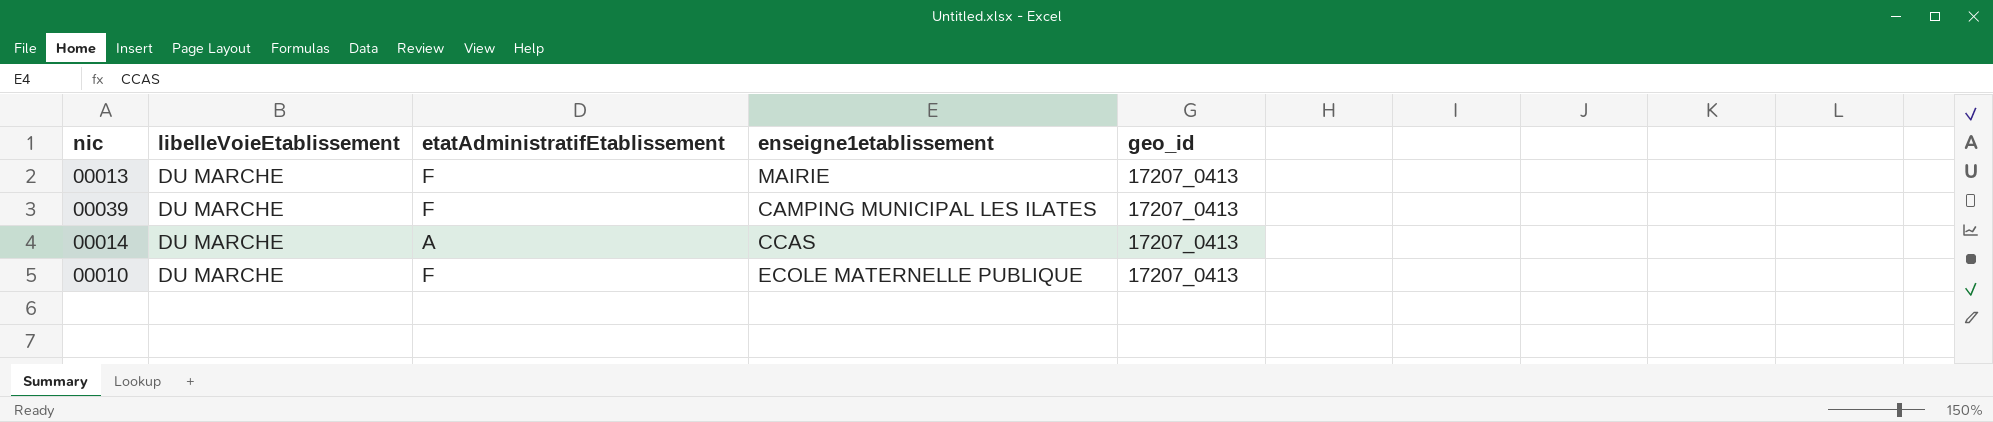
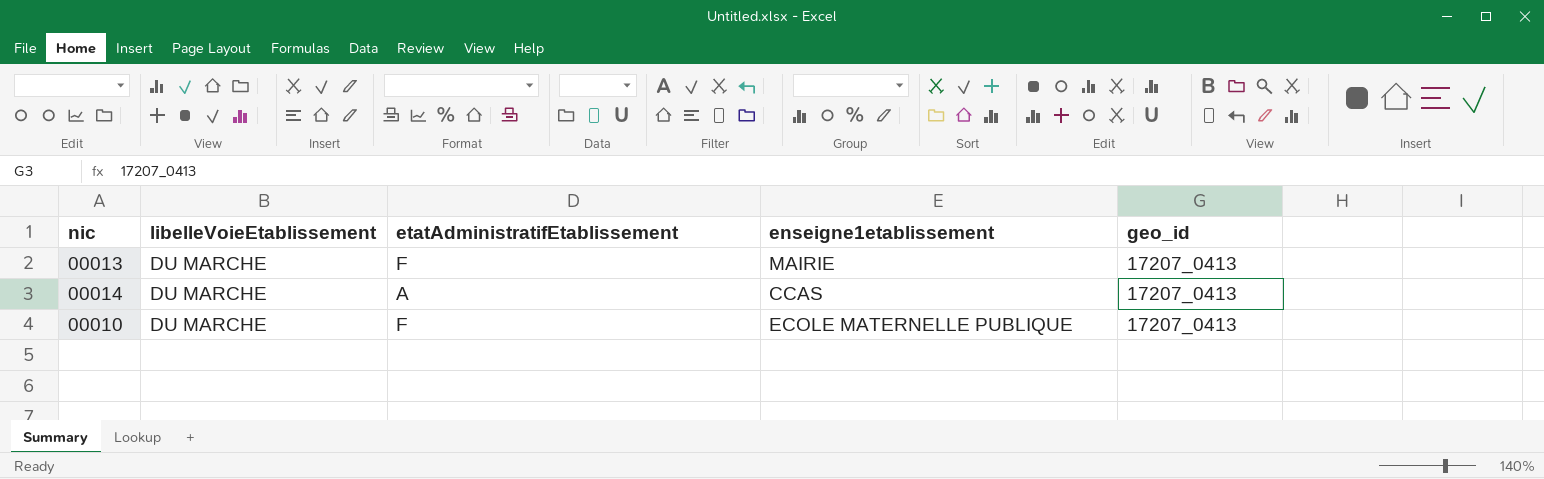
row 00039: DU MARCHE | F | CAMPING MUNICIPAL LES ILATES | 17207_0413 -> none

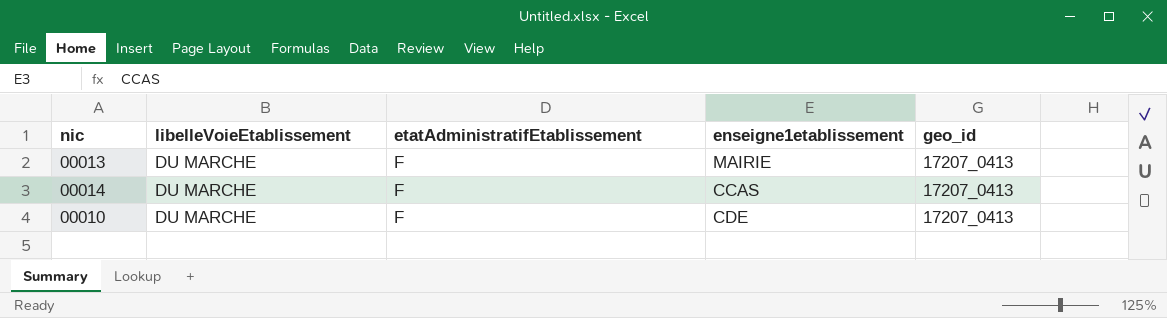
00014 | etatAdministratifEtablissement: A -> F
00010 | enseigne1etablissement: ECOLE MATERNELLE PUBLIQUE -> CDE

